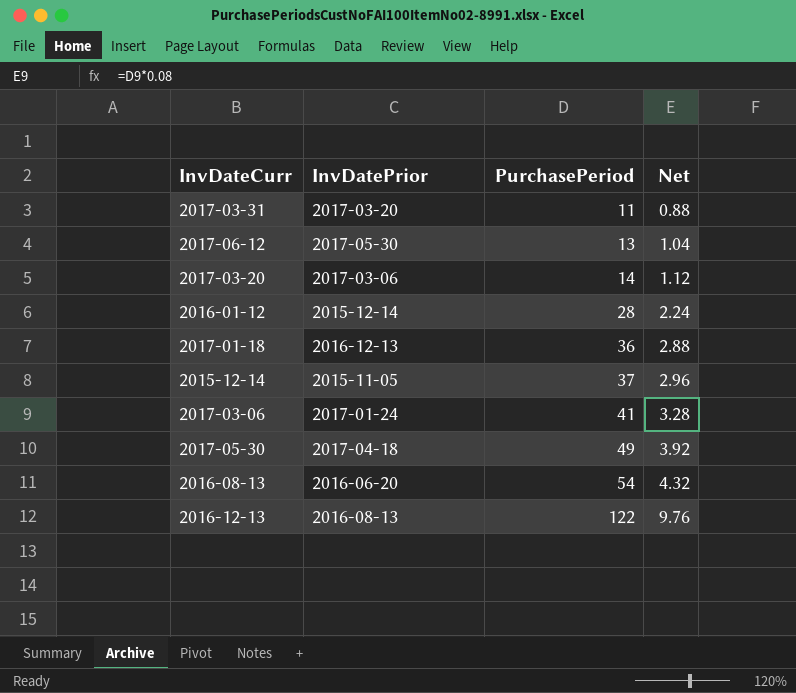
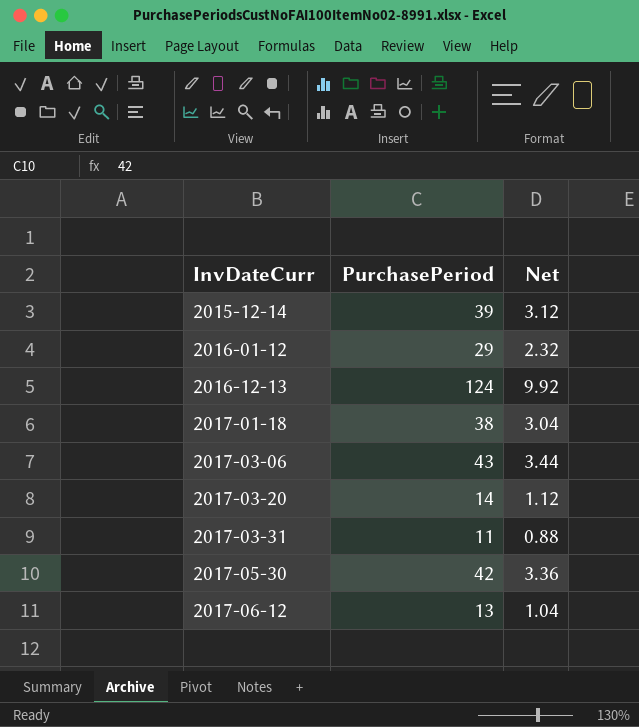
row order: PurchasePeriod ascending -> InvDateCurr ascending
column InvDatePrior | position: 2 -> none
row 2016-08-13: 2016-06-20 | 54 | 4.32 -> none
2015-12-14 | PurchasePeriod: 37 -> 39
2015-12-14 | Net: 2.96 -> 3.12
2016-01-12 | PurchasePeriod: 28 -> 29
2016-01-12 | Net: 2.24 -> 2.32
2016-12-13 | PurchasePeriod: 122 -> 124
2016-12-13 | Net: 9.76 -> 9.92
2017-01-18 | PurchasePeriod: 36 -> 38
2017-01-18 | Net: 2.88 -> 3.04
2017-03-06 | PurchasePeriod: 41 -> 43
2017-03-06 | Net: 3.28 -> 3.44
2017-05-30 | PurchasePeriod: 49 -> 42
2017-05-30 | Net: 3.92 -> 3.36

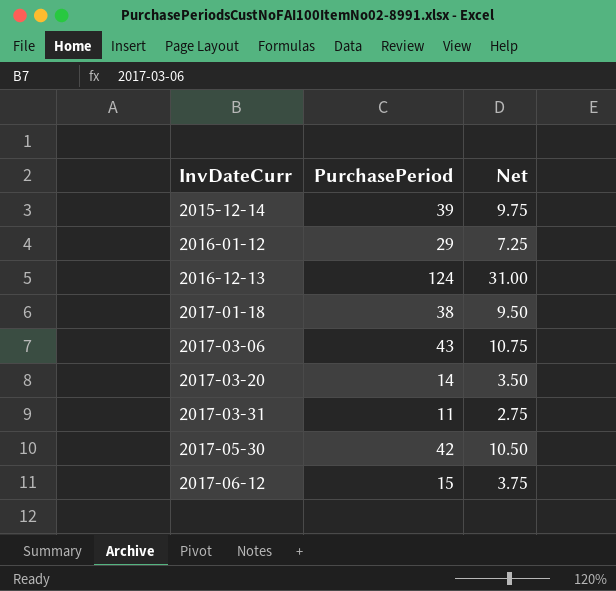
column Net | formula: [PurchasePeriod] * 0.08 -> [PurchasePeriod] * 0.25
2017-06-12 | PurchasePeriod: 13 -> 15

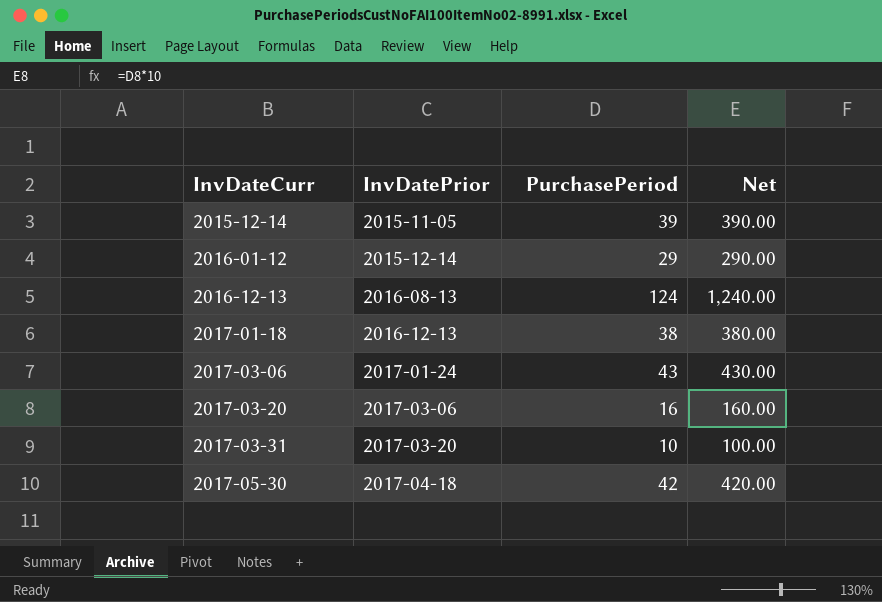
column InvDatePrior | position: none -> 2
column Net | formula: [PurchasePeriod] * 0.25 -> [PurchasePeriod] * 10
row 2017-06-12: 15 | 3.75 -> none
2017-03-20 | PurchasePeriod: 14 -> 16
2017-03-31 | PurchasePeriod: 11 -> 10

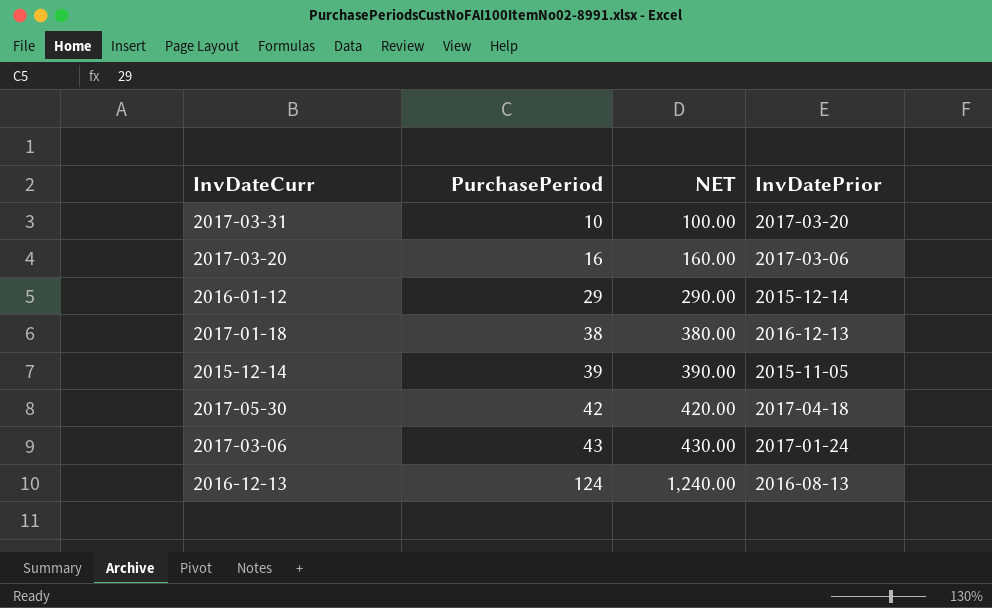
row order: InvDateCurr ascending -> PurchasePeriod ascending
column name: Net -> NET
column InvDatePrior | position: 2 -> 4

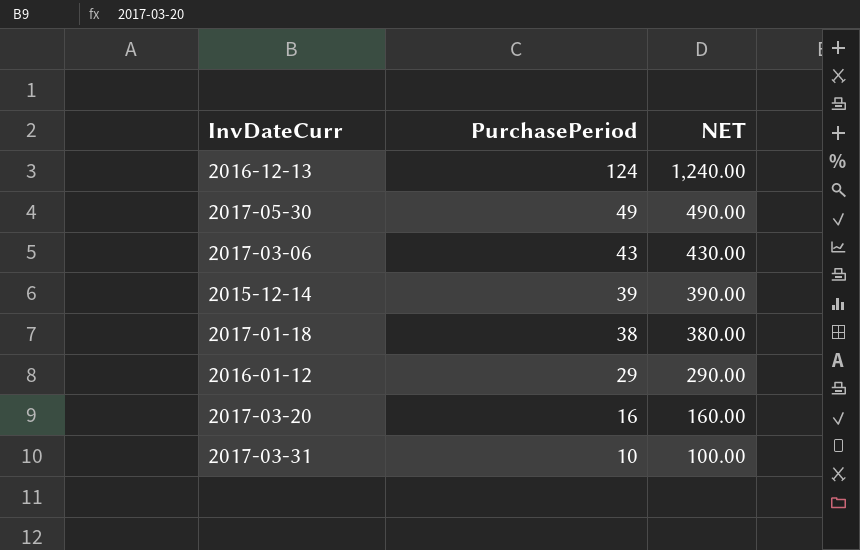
row order: PurchasePeriod ascending -> PurchasePeriod descending
column InvDatePrior | position: 4 -> none
2017-05-30 | PurchasePeriod: 42 -> 49
2017-05-30 | NET: 420.00 -> 490.00

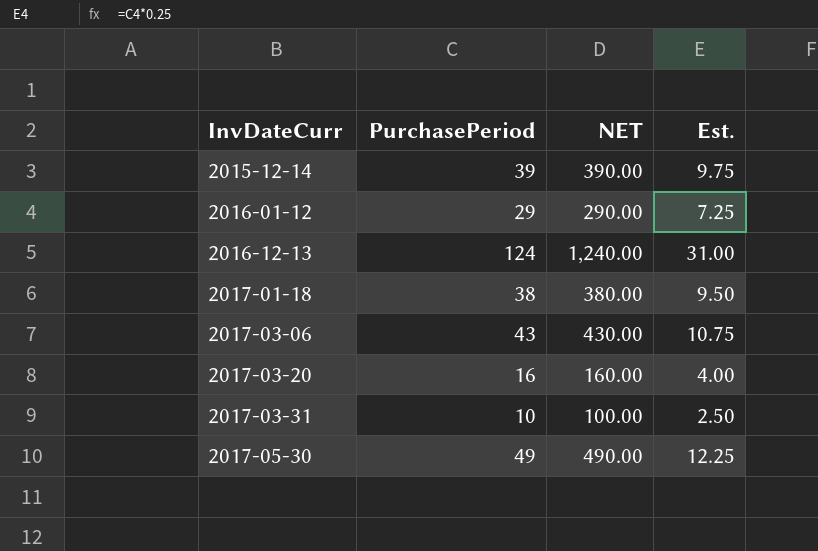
row order: PurchasePeriod descending -> InvDateCurr ascending
column Est. | formula: none -> [PurchasePeriod] * 0.25

